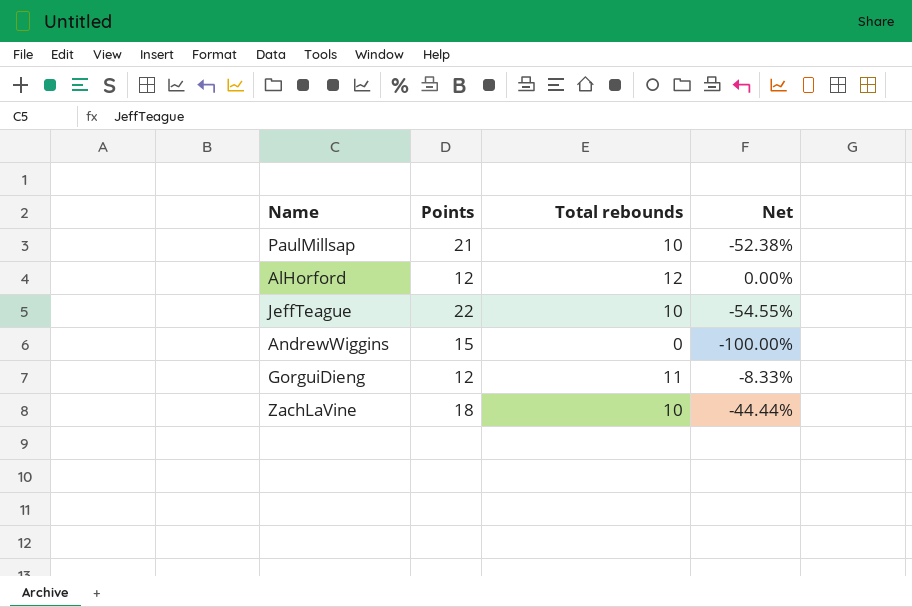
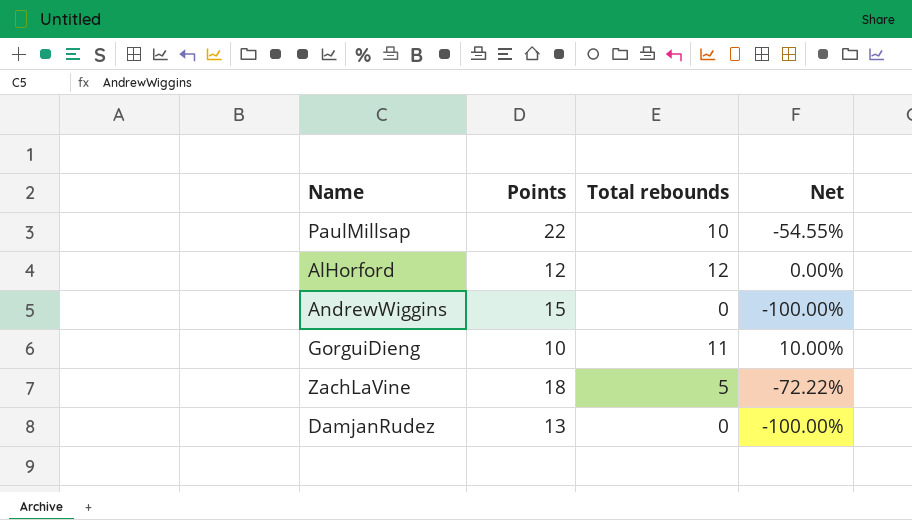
row JeffTeague: 22 | 10 | -54.55% -> none
PaulMillsap | Points: 21 -> 22
PaulMillsap | Net: -52.38% -> -54.55%
GorguiDieng | Points: 12 -> 10
GorguiDieng | Net: -8.33% -> 10.00%
ZachLaVine | Total rebounds: 10 -> 5
ZachLaVine | Net: -44.44% -> -72.22%
row DamjanRudez: none -> 13 | 0 | -100.00%

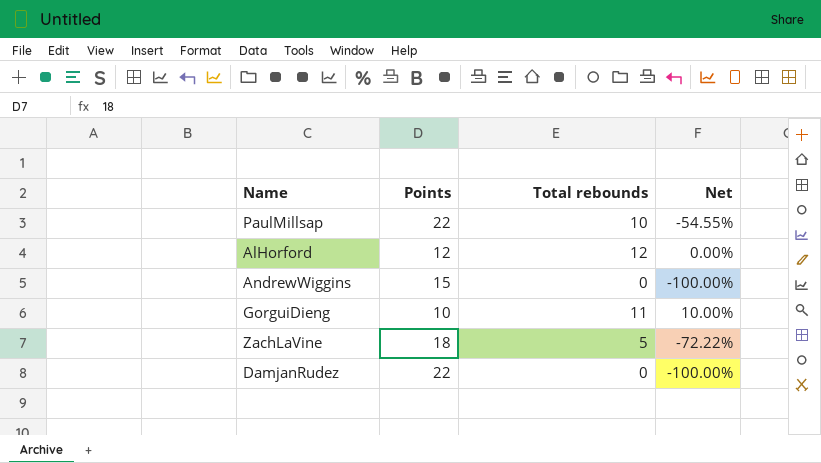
DamjanRudez | Points: 13 -> 22

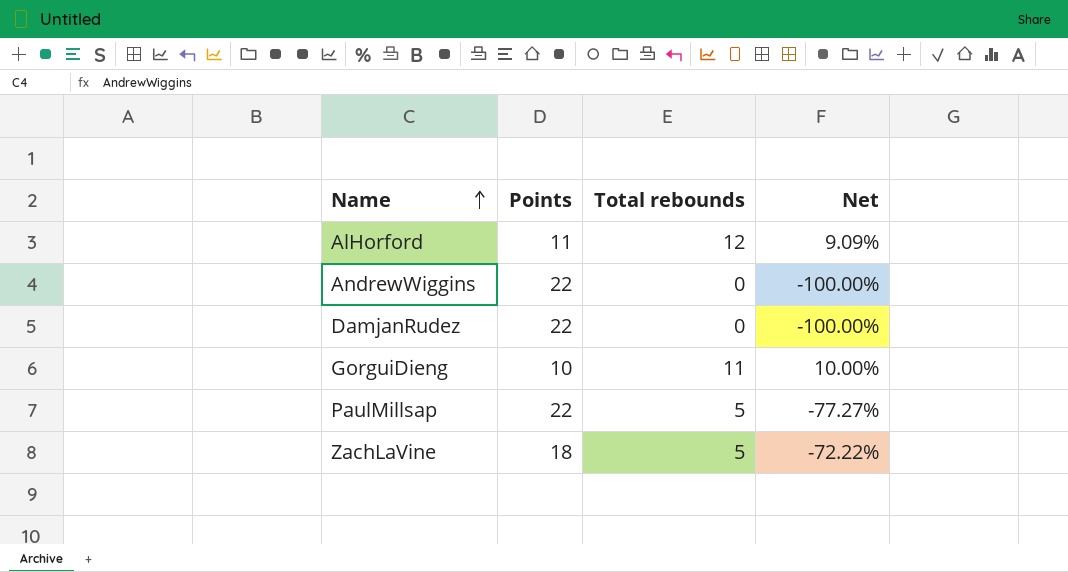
row order: none -> Name ascending
AlHorford | Points: 12 -> 11
AlHorford | Net: 0.00% -> 9.09%
AndrewWiggins | Points: 15 -> 22
PaulMillsap | Total rebounds: 10 -> 5
PaulMillsap | Net: -54.55% -> -77.27%

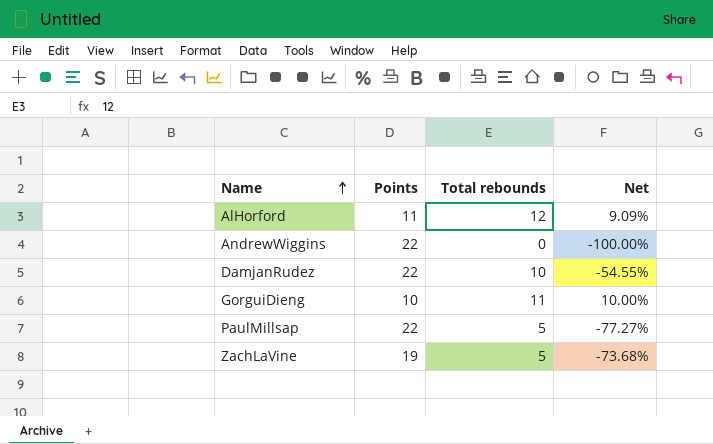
DamjanRudez | Total rebounds: 0 -> 10
DamjanRudez | Net: -100.00% -> -54.55%
ZachLaVine | Points: 18 -> 19
ZachLaVine | Net: -72.22% -> -73.68%

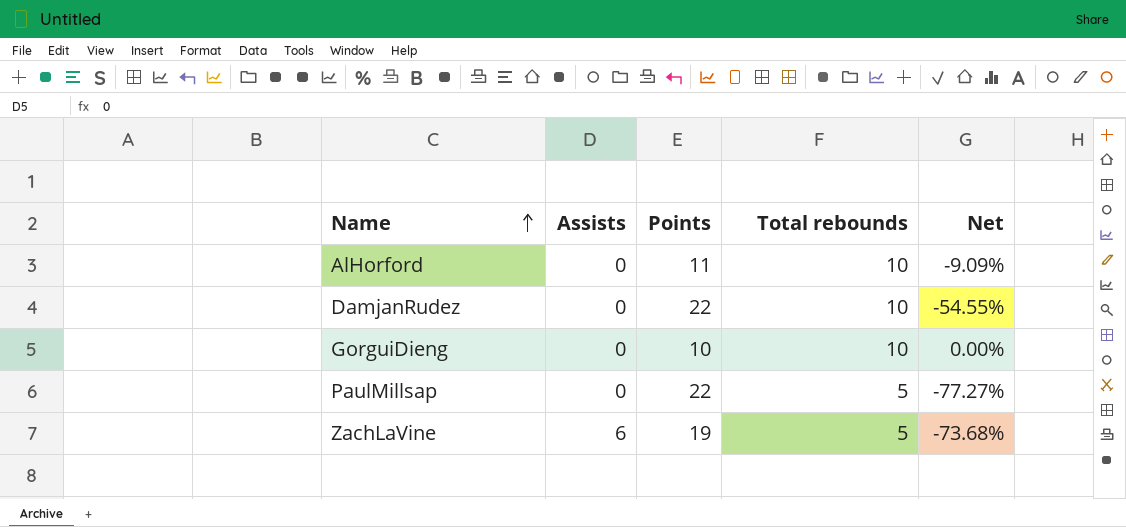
column Assists | position: none -> 2
row AndrewWiggins: 22 | 0 | -100.00% -> none
AlHorford | Total rebounds: 12 -> 10
AlHorford | Net: 9.09% -> -9.09%
GorguiDieng | Total rebounds: 11 -> 10
GorguiDieng | Net: 10.00% -> 0.00%

